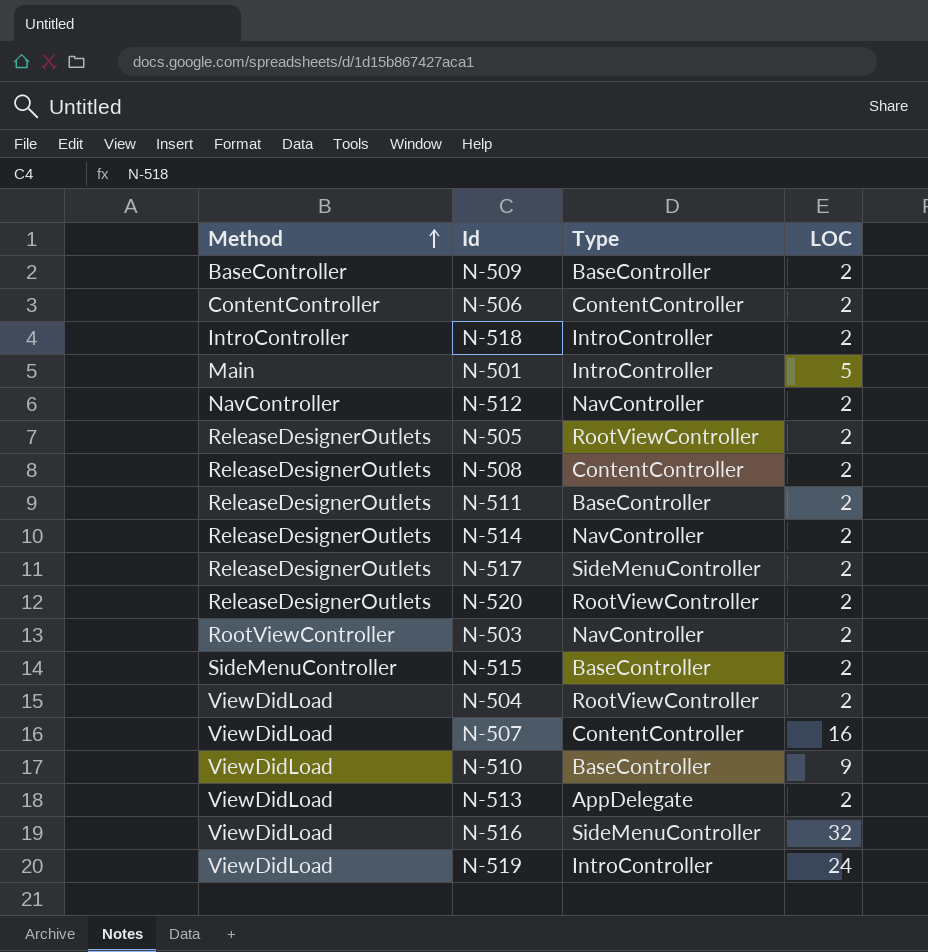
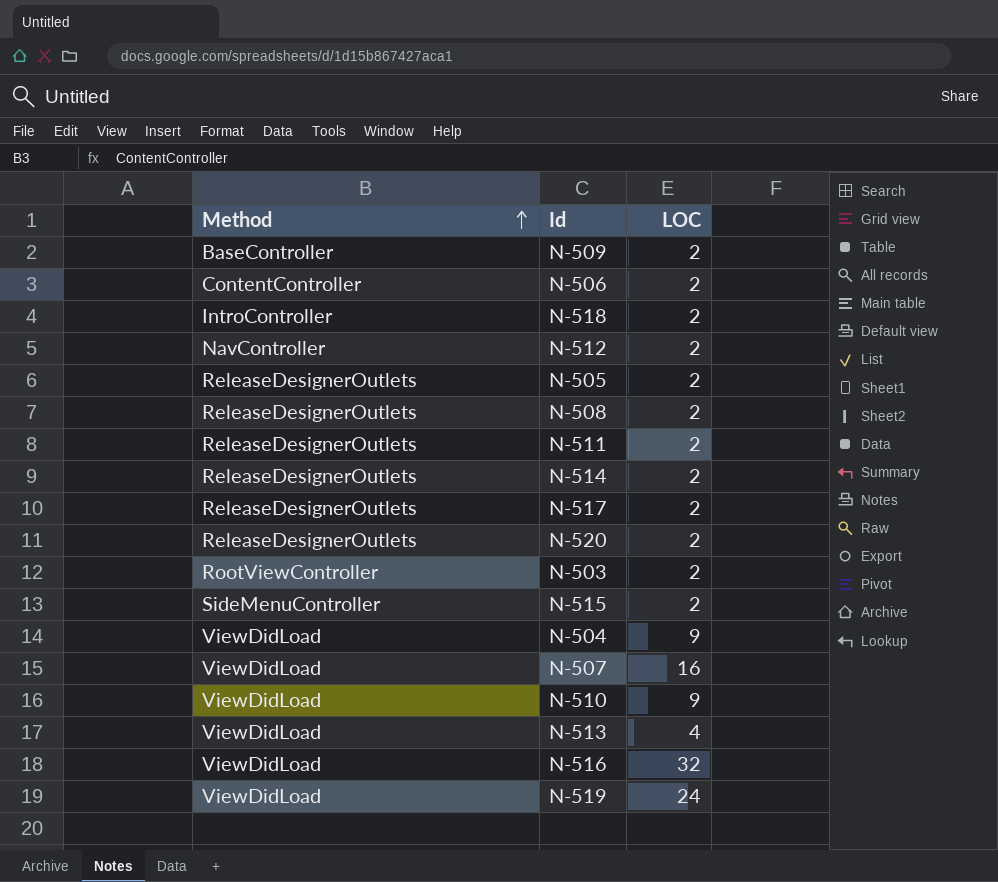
column Type | position: 3 -> none
row N-501: Main | IntroController | 5 -> none
N-504 | LOC: 2 -> 9
N-513 | LOC: 2 -> 4

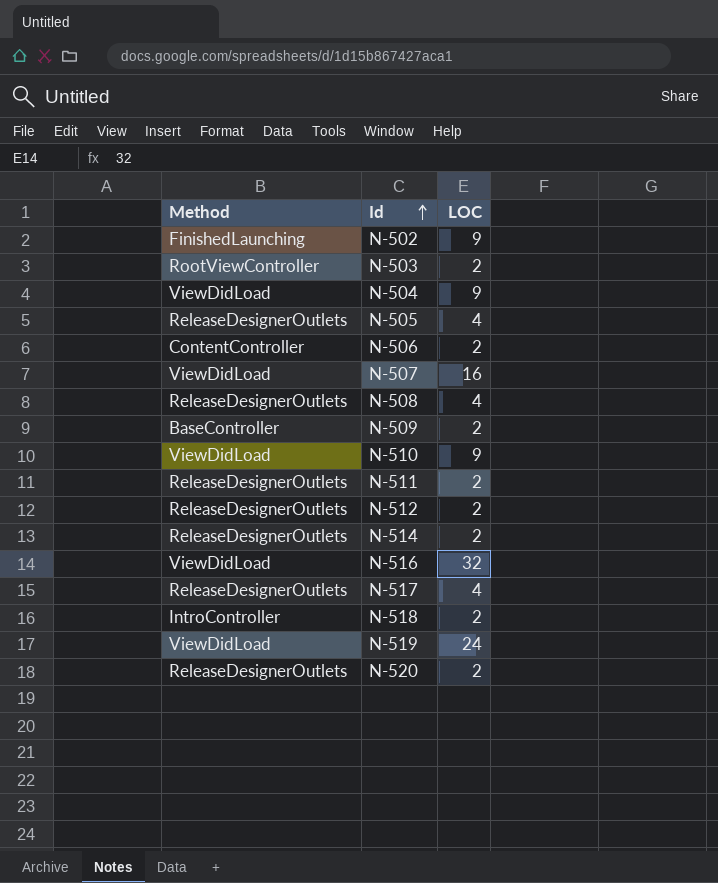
row order: Method ascending -> Id ascending
row N-515: SideMenuController | 2 -> none
row N-513: ViewDidLoad | 4 -> none
row N-502: none -> FinishedLaunching | 9
N-505 | LOC: 2 -> 4
N-508 | LOC: 2 -> 4
N-512 | Method: NavController -> ReleaseDesignerOutlets
N-517 | LOC: 2 -> 4

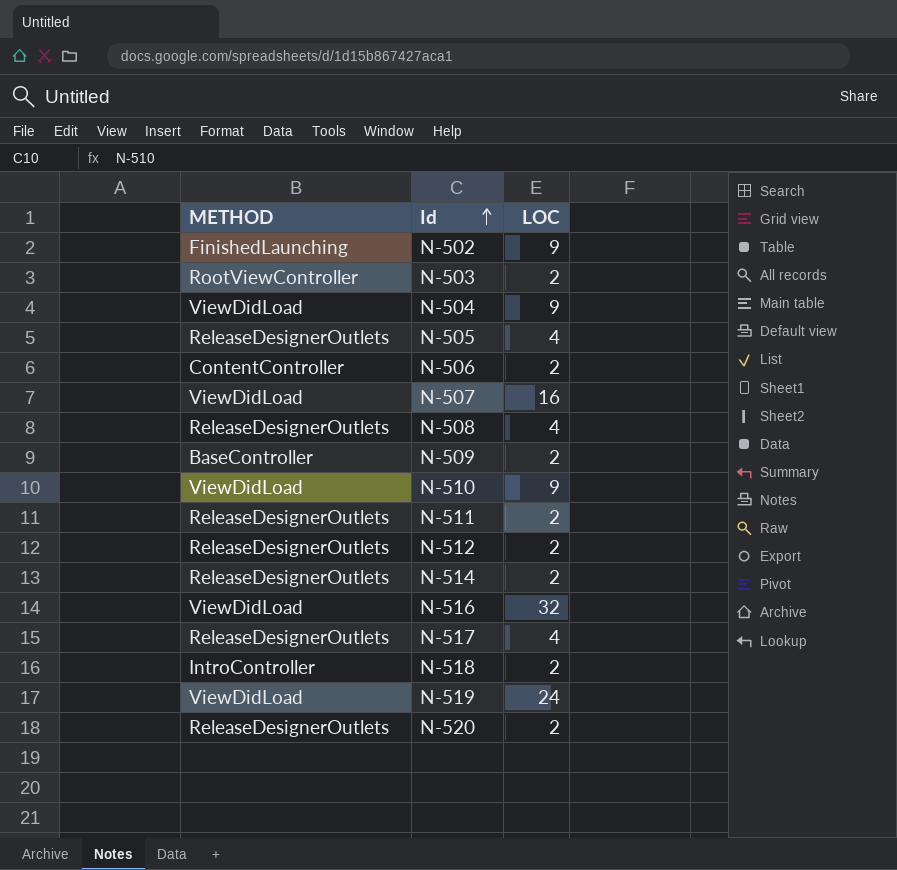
column name: Method -> METHOD

